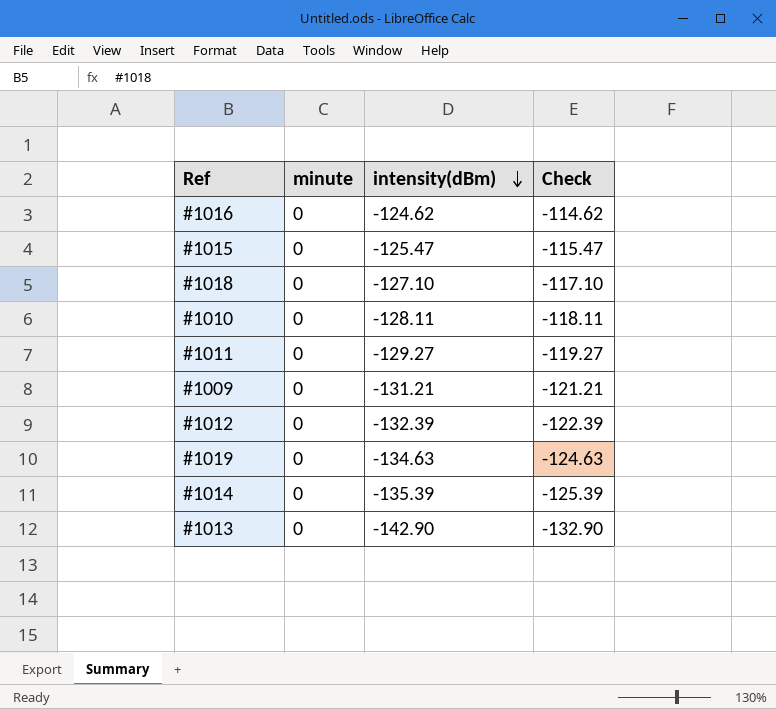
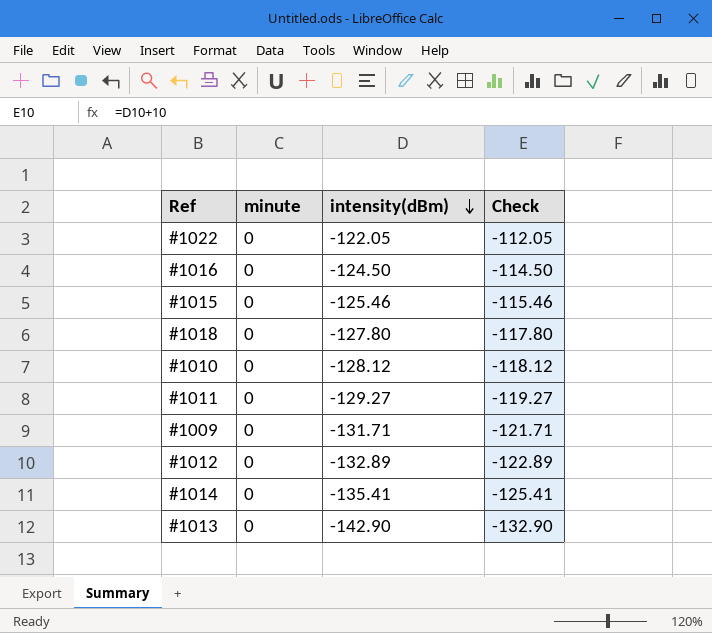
row #1019: 0 | -134.63 | -124.63 -> none
row #1022: none -> 0 | -122.05 | -112.05
#1016 | intensity(dBm): -124.62 -> -124.50
#1016 | Check: -114.62 -> -114.50
#1015 | intensity(dBm): -125.47 -> -125.46
#1015 | Check: -115.47 -> -115.46
#1018 | intensity(dBm): -127.10 -> -127.80
#1018 | Check: -117.10 -> -117.80
#1010 | intensity(dBm): -128.11 -> -128.12
#1010 | Check: -118.11 -> -118.12
#1009 | intensity(dBm): -131.21 -> -131.71
#1009 | Check: -121.21 -> -121.71
#1012 | intensity(dBm): -132.39 -> -132.89
#1012 | Check: -122.39 -> -122.89
#1014 | intensity(dBm): -135.39 -> -135.41
#1014 | Check: -125.39 -> -125.41

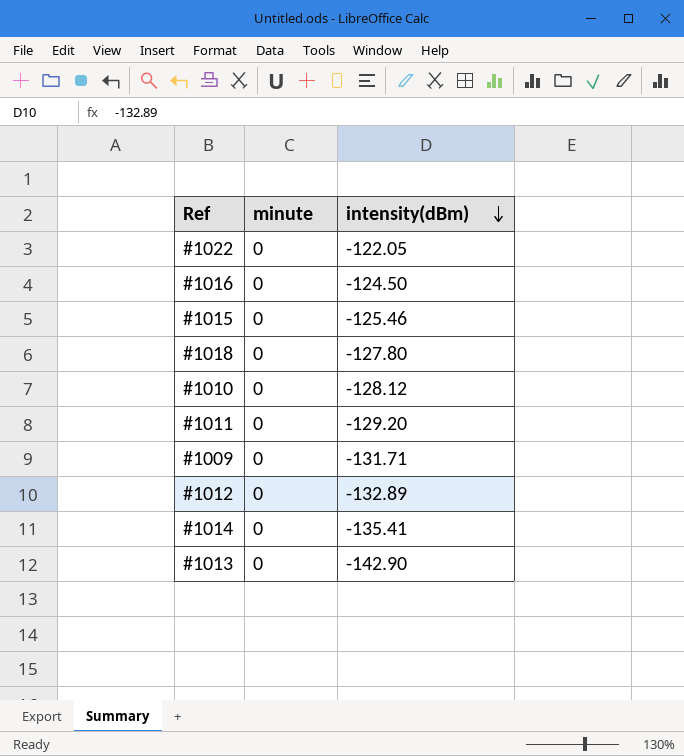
column Check | formula: [intensity(dBm)] + 10 -> none
#1011 | intensity(dBm): -129.27 -> -129.20

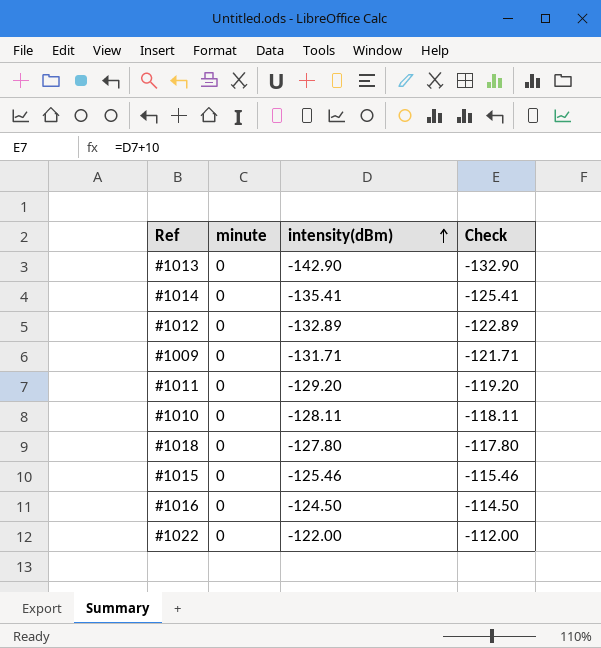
row order: intensity(dBm) descending -> intensity(dBm) ascending
column Check | formula: none -> [intensity(dBm)] + 10
#1010 | intensity(dBm): -128.12 -> -128.11
#1022 | intensity(dBm): -122.05 -> -122.00

